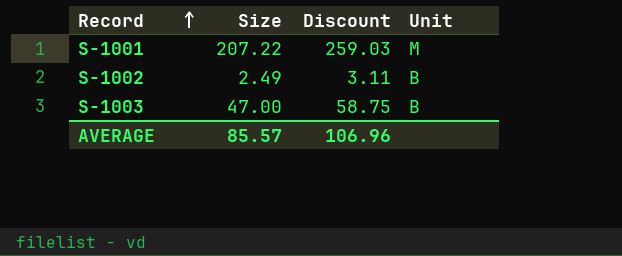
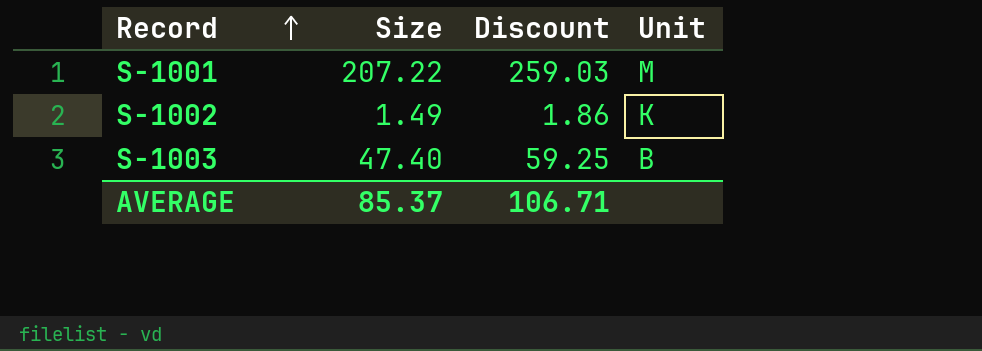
S-1002 | Size: 2.49 -> 1.49
S-1002 | Discount: 3.11 -> 1.86
S-1002 | Unit: B -> K
S-1003 | Size: 47.00 -> 47.40
S-1003 | Discount: 58.75 -> 59.25
AVERAGE | Size: 85.57 -> 85.37
AVERAGE | Discount: 106.96 -> 106.71

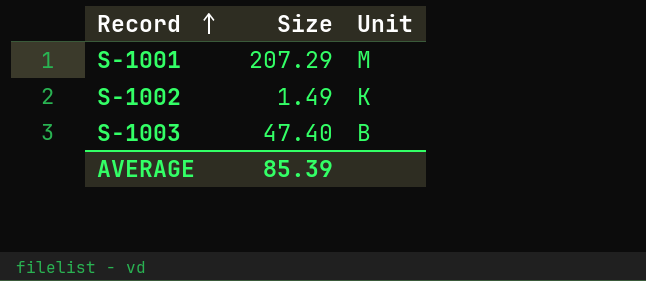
column Discount | formula: [Size] * 1.25 -> none
S-1001 | Size: 207.22 -> 207.29
AVERAGE | Size: 85.37 -> 85.39

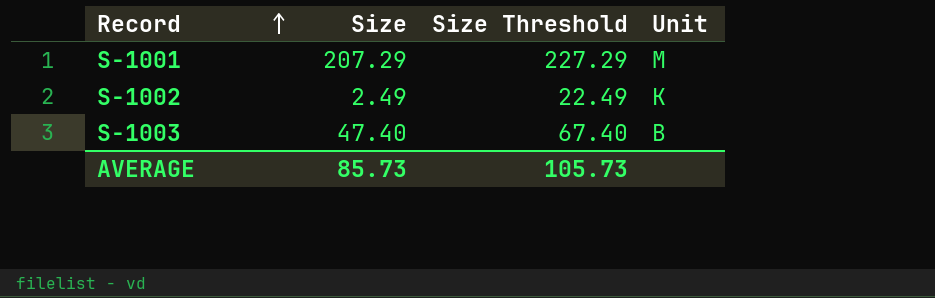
column Size Threshold | formula: none -> [Size] + 20
S-1002 | Size: 1.49 -> 2.49
AVERAGE | Size: 85.39 -> 85.73

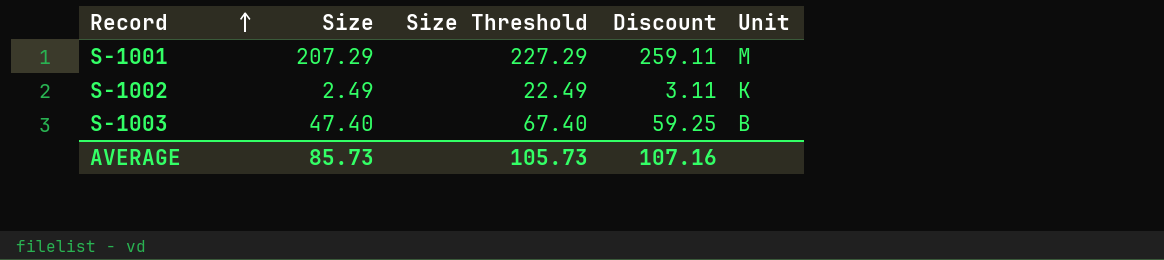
column Discount | formula: none -> [Size] * 1.25

